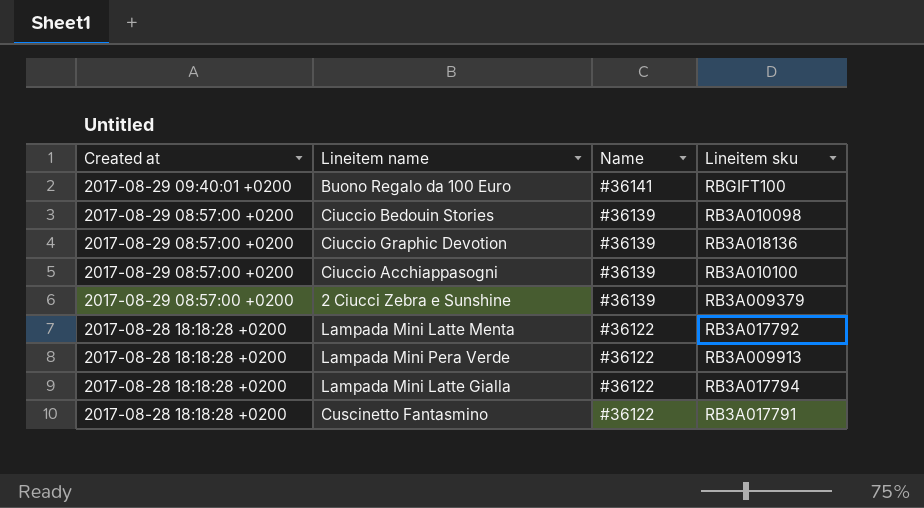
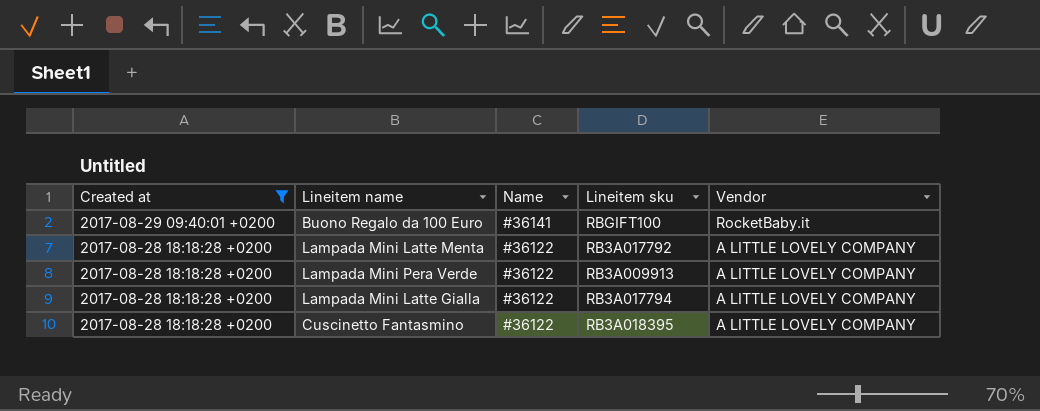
filter: none -> Created at != 2017-08-29 08:57:00 +0200
column Vendor | position: none -> 5
Cuscinetto Fantasmino | Lineitem sku: RB3A017791 -> RB3A018395

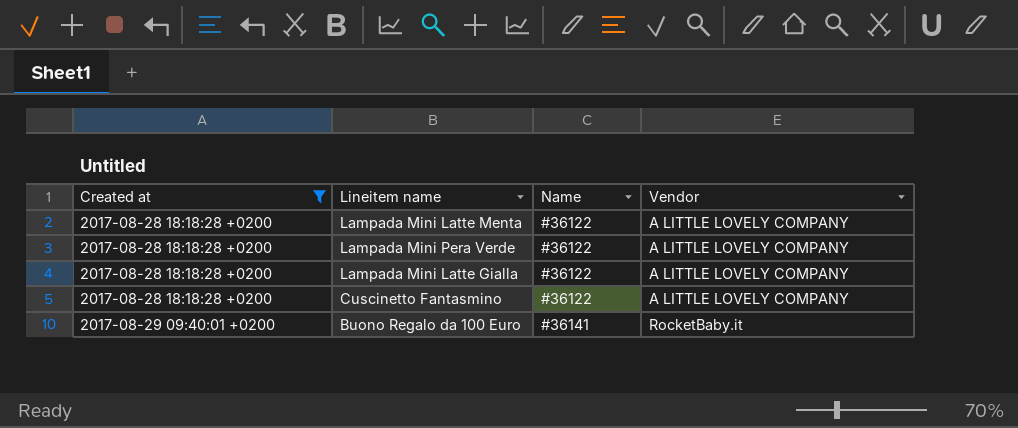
row order: Created at descending -> Created at ascending
column Lineitem sku | position: 4 -> none

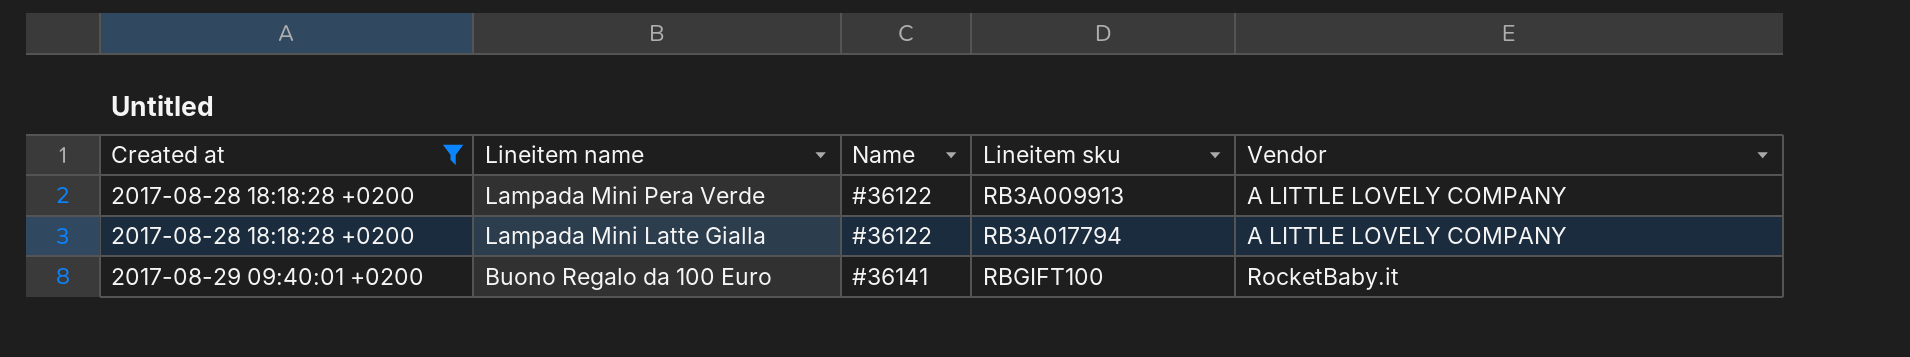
column Lineitem sku | position: none -> 4
row Lampada Mini Latte Menta: 2017-08-28 18:18:28 +0200 | #36122 | A LITTLE LOVELY COMPANY -> none
row Cuscinetto Fantasmino: 2017-08-28 18:18:28 +0200 | #36122 | A LITTLE LOVELY COMPANY -> none

